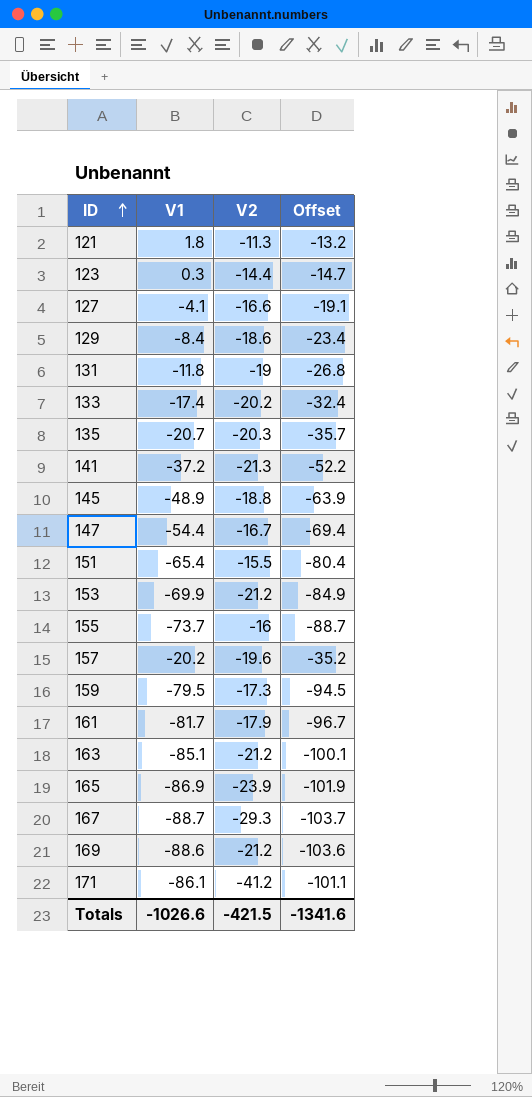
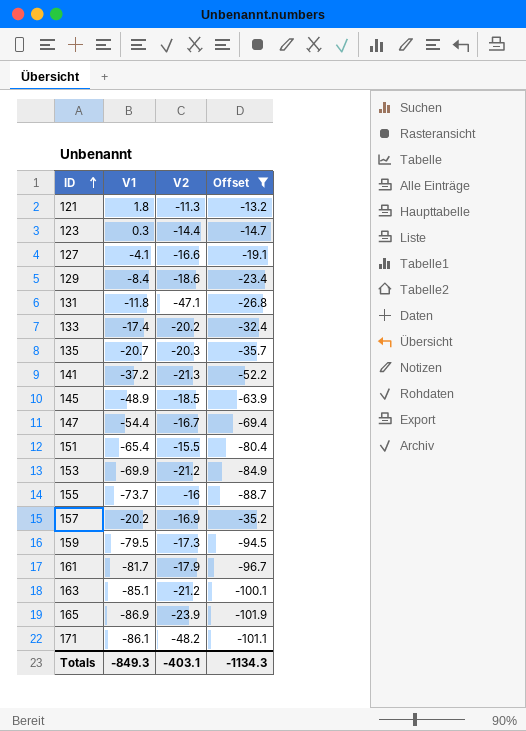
filter: none -> Offset >= -101.9
131 | V2: -19 -> -47.1
145 | V2: -18.8 -> -18.5
157 | V2: -19.6 -> -16.9
171 | V2: -41.2 -> -48.2
Totals | V1: -1026.6 -> -849.3
Totals | V2: -421.5 -> -403.1
Totals | Offset: -1341.6 -> -1134.3

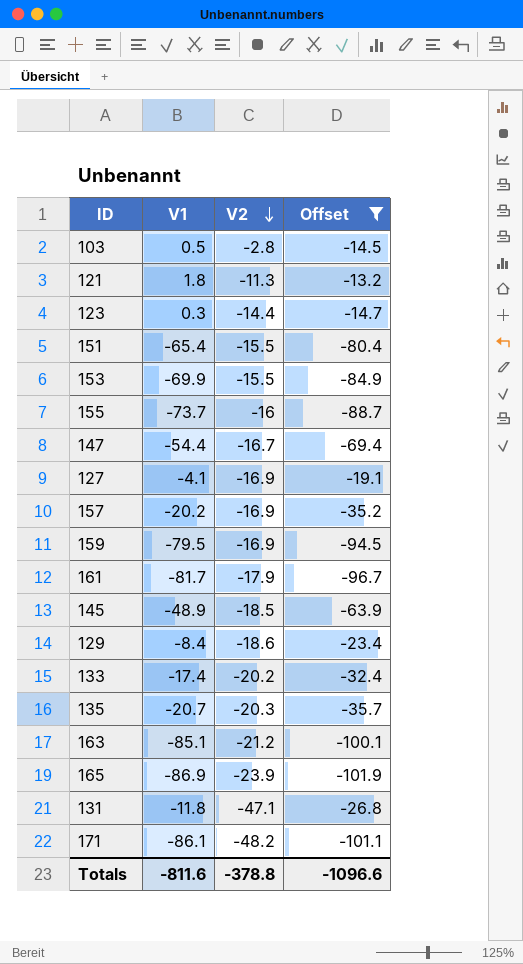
row order: ID ascending -> V2 descending
row 141: -37.2 | -21.3 | -52.2 -> none
row 103: none -> 0.5 | -2.8 | -14.5
153 | V2: -21.2 -> -15.5
127 | V2: -16.6 -> -16.9
159 | V2: -17.3 -> -16.9
Totals | V1: -849.3 -> -811.6
Totals | V2: -403.1 -> -378.8
Totals | Offset: -1134.3 -> -1096.6

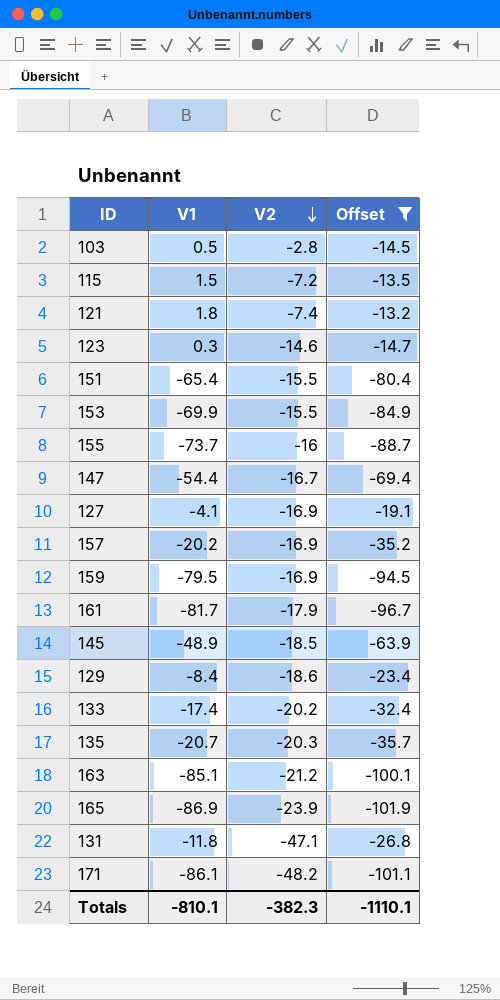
row 115: none -> 1.5 | -7.2 | -13.5
121 | V2: -11.3 -> -7.4
123 | V2: -14.4 -> -14.6
Totals | V1: -811.6 -> -810.1
Totals | V2: -378.8 -> -382.3
Totals | Offset: -1096.6 -> -1110.1

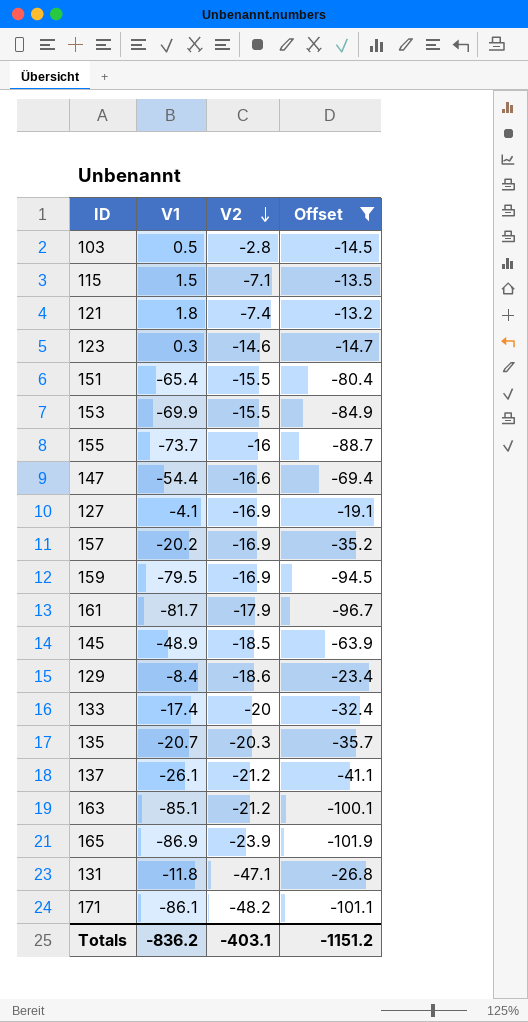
115 | V2: -7.2 -> -7.1
147 | V2: -16.7 -> -16.6
133 | V2: -20.2 -> -20
row 137: none -> -26.1 | -21.2 | -41.1
Totals | V1: -810.1 -> -836.2
Totals | V2: -382.3 -> -403.1
Totals | Offset: -1110.1 -> -1151.2

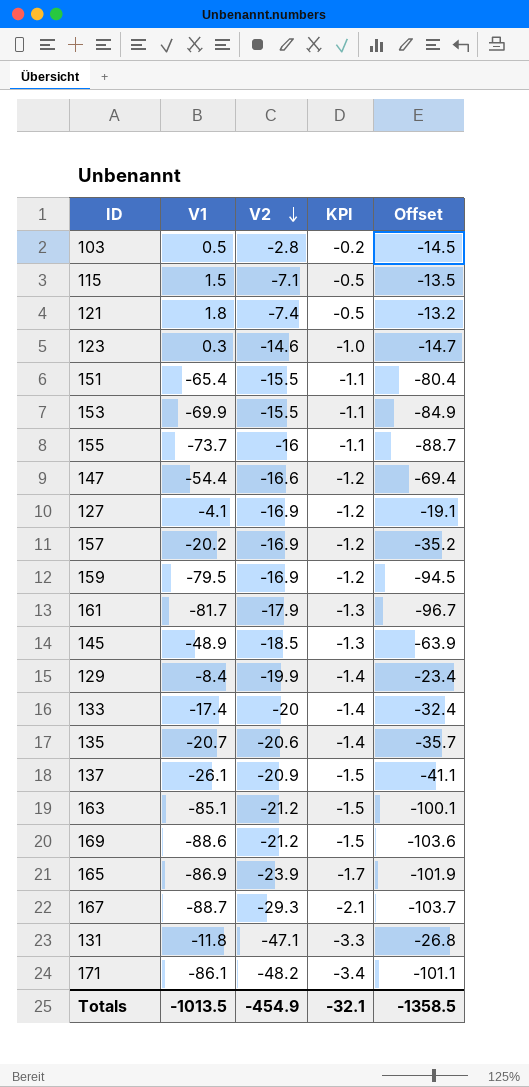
filter: Offset >= -101.9 -> none
column KPI | formula: none -> [V2] * 0.07
129 | V2: -18.6 -> -19.9
135 | V2: -20.3 -> -20.6
137 | V2: -21.2 -> -20.9
Totals | V1: -836.2 -> -1013.5
Totals | V2: -403.1 -> -454.9
Totals | Offset: -1151.2 -> -1358.5

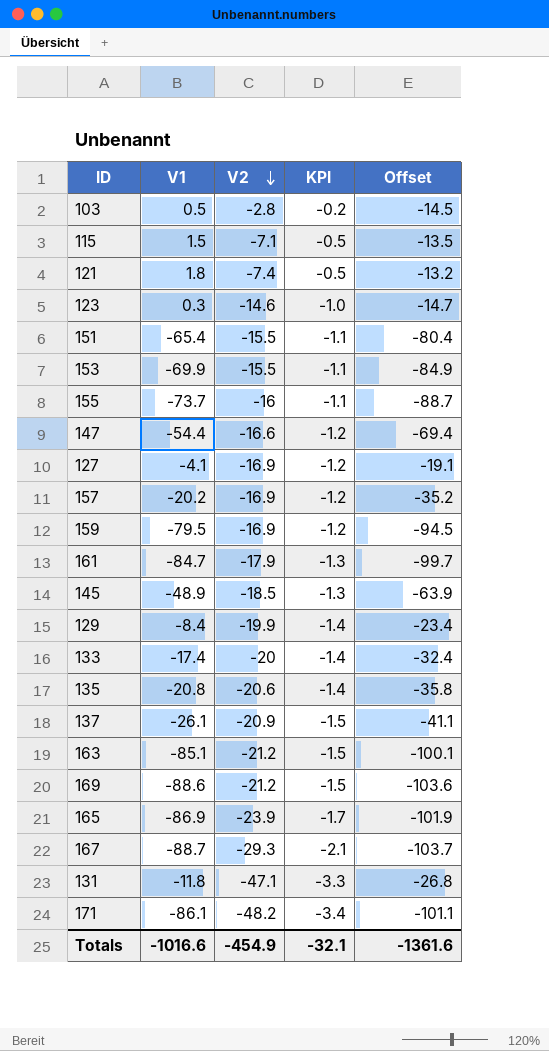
161 | V1: -81.7 -> -84.7
161 | Offset: -96.7 -> -99.7
135 | V1: -20.7 -> -20.8
135 | Offset: -35.7 -> -35.8
Totals | V1: -1013.5 -> -1016.6
Totals | Offset: -1358.5 -> -1361.6

